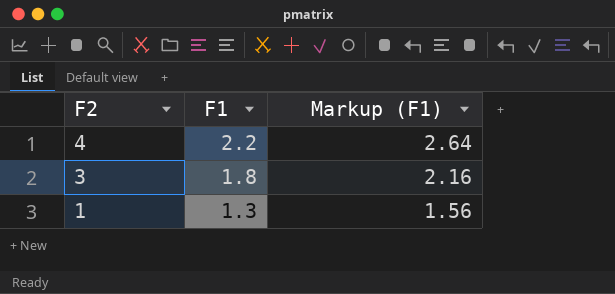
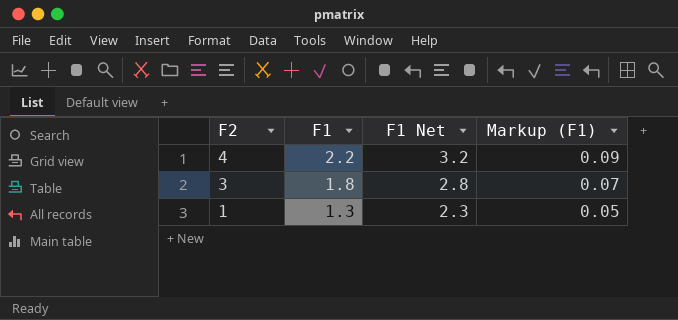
column F1 Net | formula: none -> [F1] + 1
column Markup (F1) | formula: [F1] * 1.2 -> [F1] * 0.04

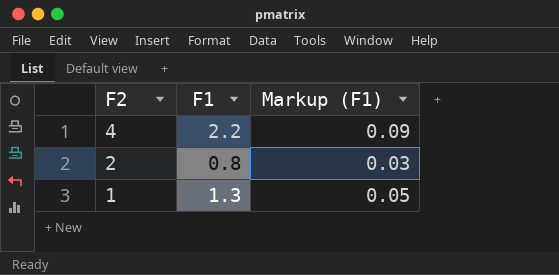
column F1 Net | formula: [F1] + 1 -> none
row 3: 1.8 | 2.8 | 0.07 -> none
row 2: none -> 0.8 | 0.03

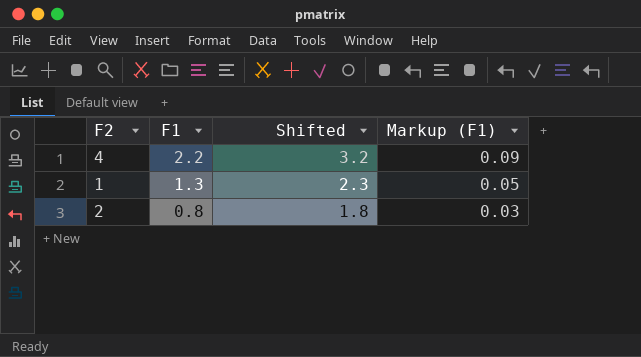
row order: F2 descending -> F1 descending
column Shifted | formula: none -> [F1] + 1

